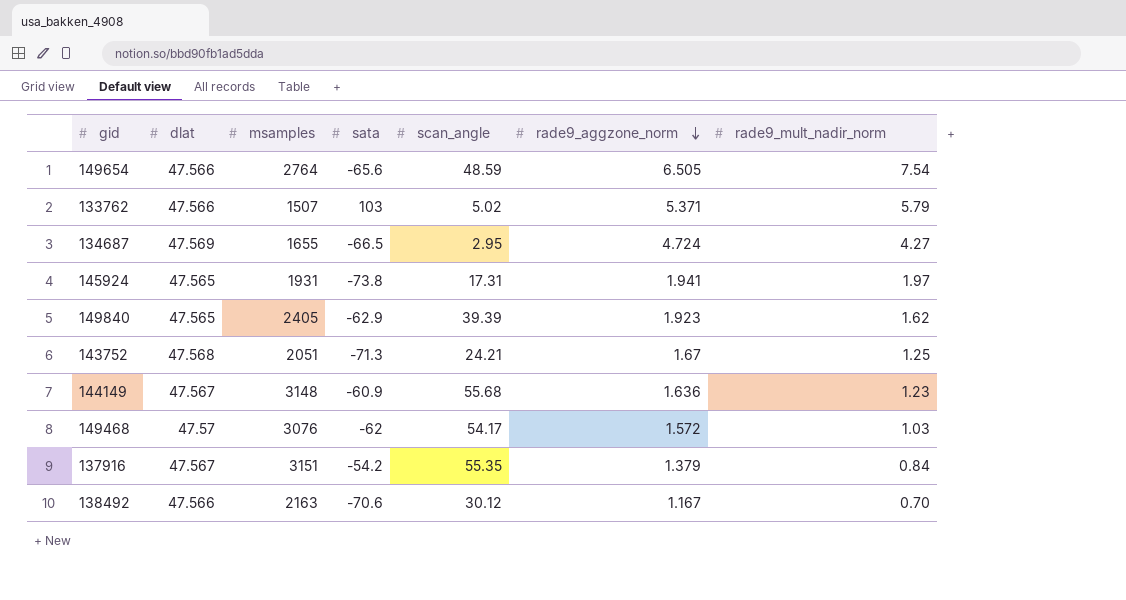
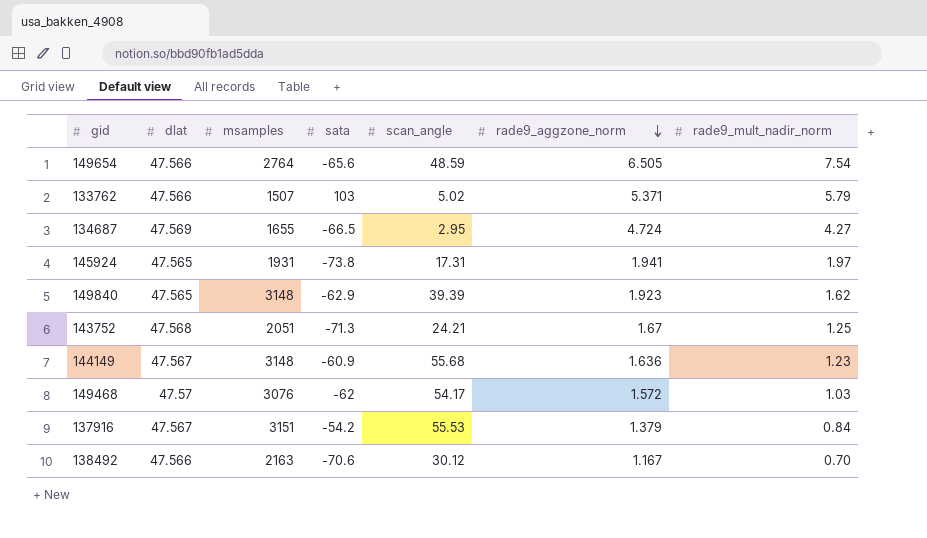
149840 | msamples: 2405 -> 3148
137916 | scan_angle: 55.35 -> 55.53

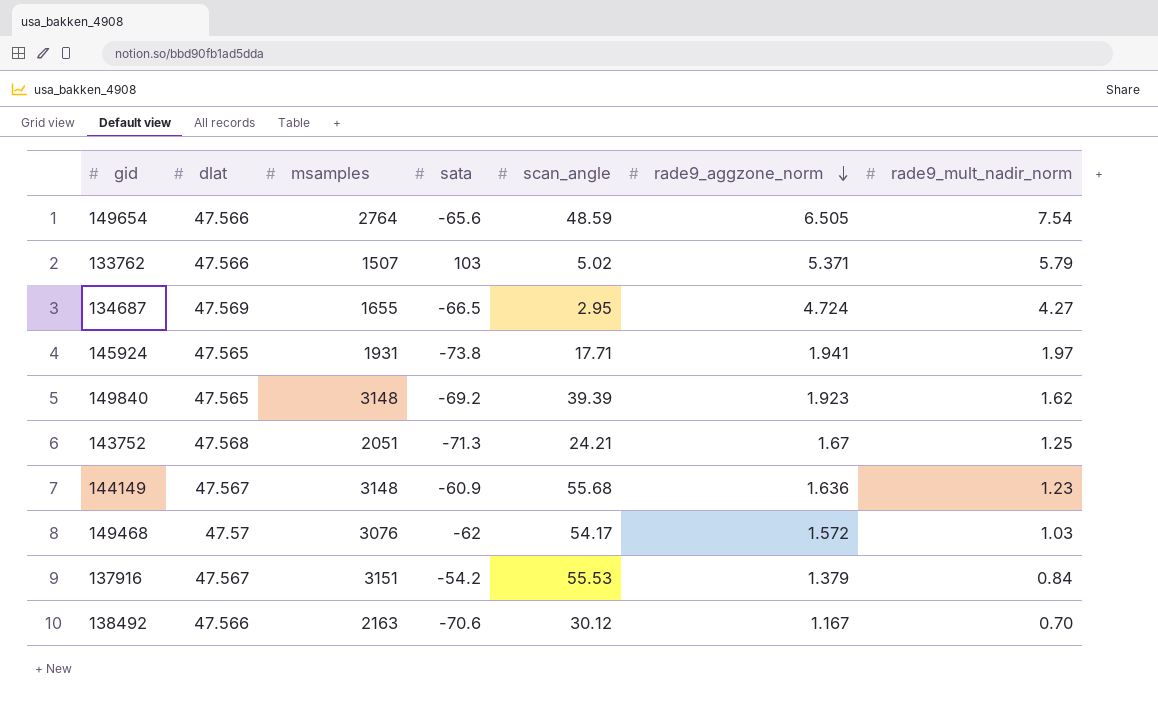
145924 | scan_angle: 17.31 -> 17.71
149840 | sata: -62.9 -> -69.2

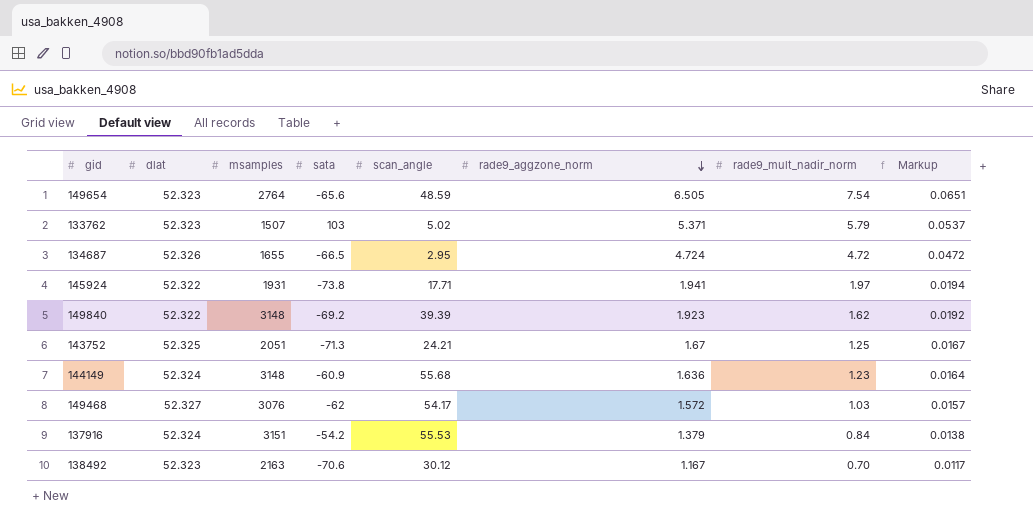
column Markup | formula: none -> [rade9_aggzone_norm] * 0.01
149654 | dlat: 47.566 -> 52.323
133762 | dlat: 47.566 -> 52.323
134687 | dlat: 47.569 -> 52.326
134687 | rade9_mult_nadir_norm: 4.27 -> 4.72
145924 | dlat: 47.565 -> 52.322
149840 | dlat: 47.565 -> 52.322
143752 | dlat: 47.568 -> 52.325
144149 | dlat: 47.567 -> 52.324
149468 | dlat: 47.57 -> 52.327
137916 | dlat: 47.567 -> 52.324
138492 | dlat: 47.566 -> 52.323

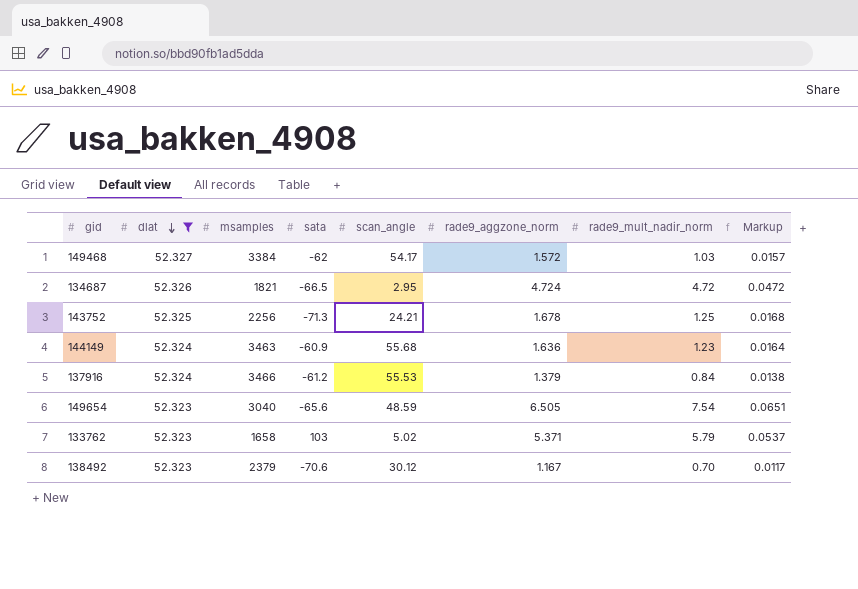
filter: none -> dlat != 52.322
row order: rade9_aggzone_norm descending -> dlat descending
149468 | msamples: 3076 -> 3384
134687 | msamples: 1655 -> 1821
143752 | msamples: 2051 -> 2256
143752 | rade9_aggzone_norm: 1.67 -> 1.678
143752 | Markup: 0.0167 -> 0.0168
144149 | msamples: 3148 -> 3463
137916 | msamples: 3151 -> 3466
137916 | sata: -54.2 -> -61.2
149654 | msamples: 2764 -> 3040
133762 | msamples: 1507 -> 1658
138492 | msamples: 2163 -> 2379

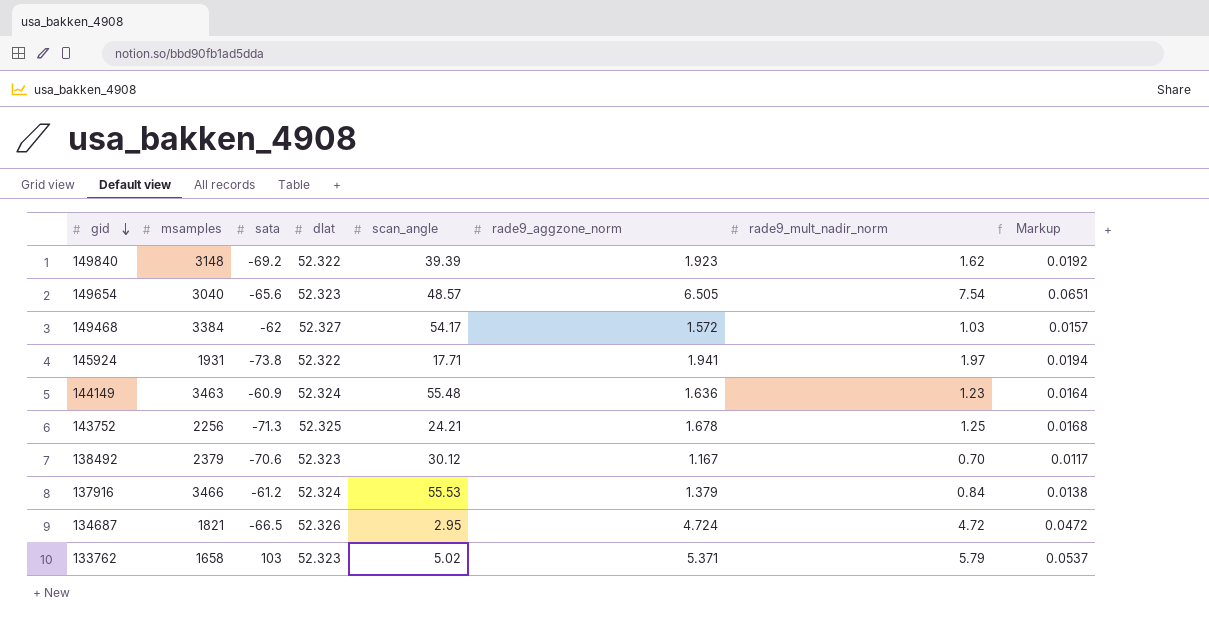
filter: dlat != 52.322 -> none
row order: dlat descending -> gid descending
column dlat | position: 2 -> 4
149654 | scan_angle: 48.59 -> 48.57
144149 | scan_angle: 55.68 -> 55.48

